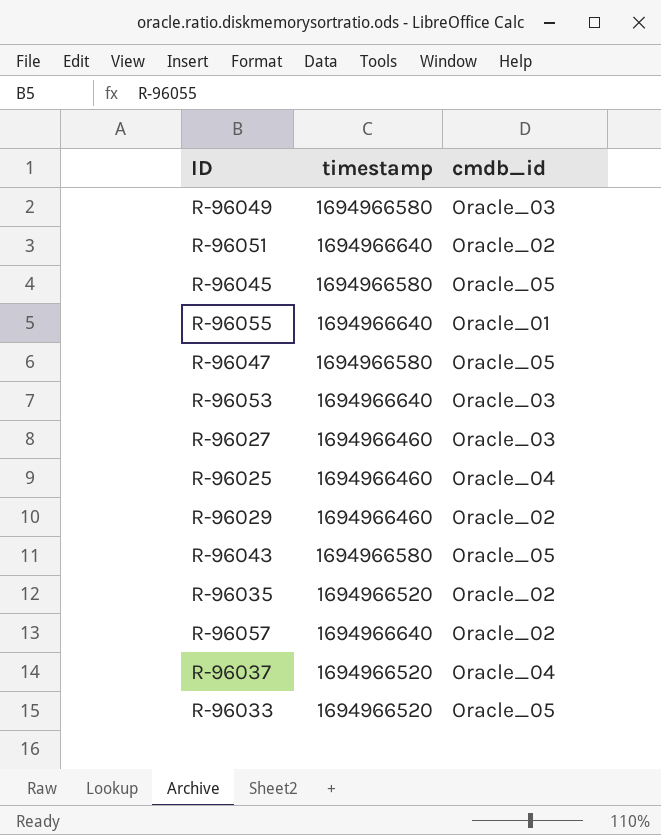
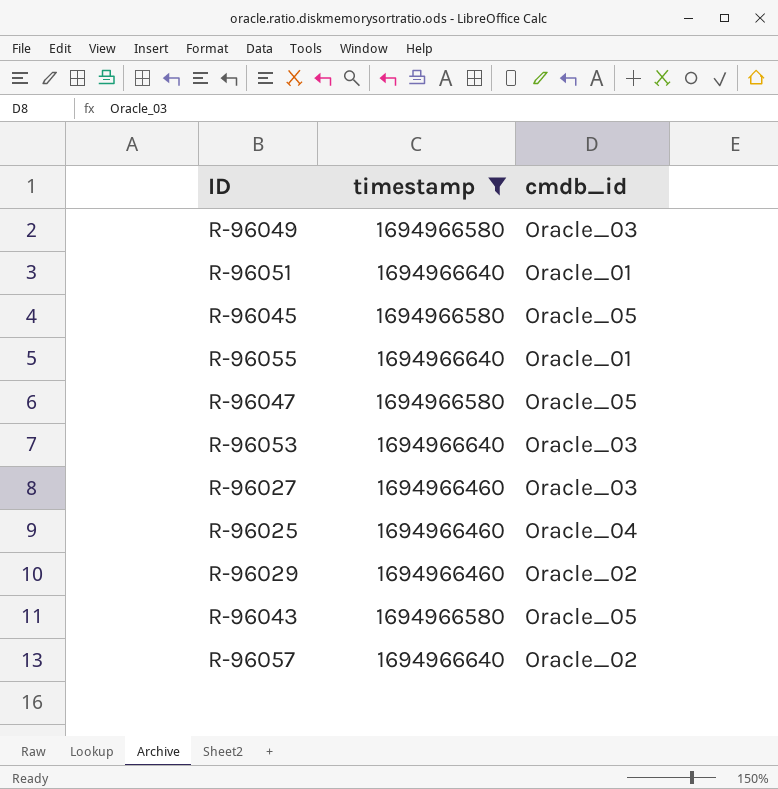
filter: none -> timestamp != 1694966520
R-96051 | cmdb_id: Oracle_02 -> Oracle_01

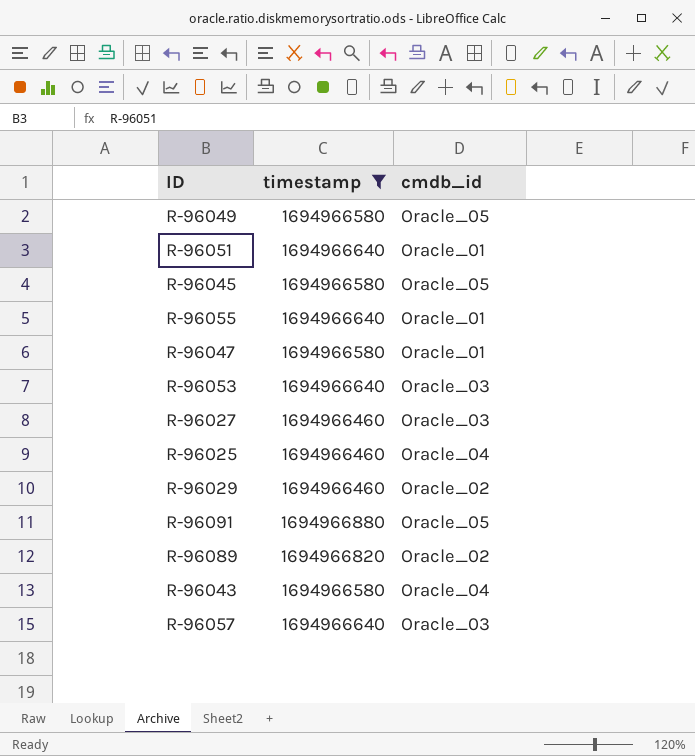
R-96049 | cmdb_id: Oracle_03 -> Oracle_05
R-96047 | cmdb_id: Oracle_05 -> Oracle_01
row R-96091: none -> 1694966880 | Oracle_05
row R-96089: none -> 1694966820 | Oracle_02
R-96043 | cmdb_id: Oracle_05 -> Oracle_04
R-96057 | cmdb_id: Oracle_02 -> Oracle_03

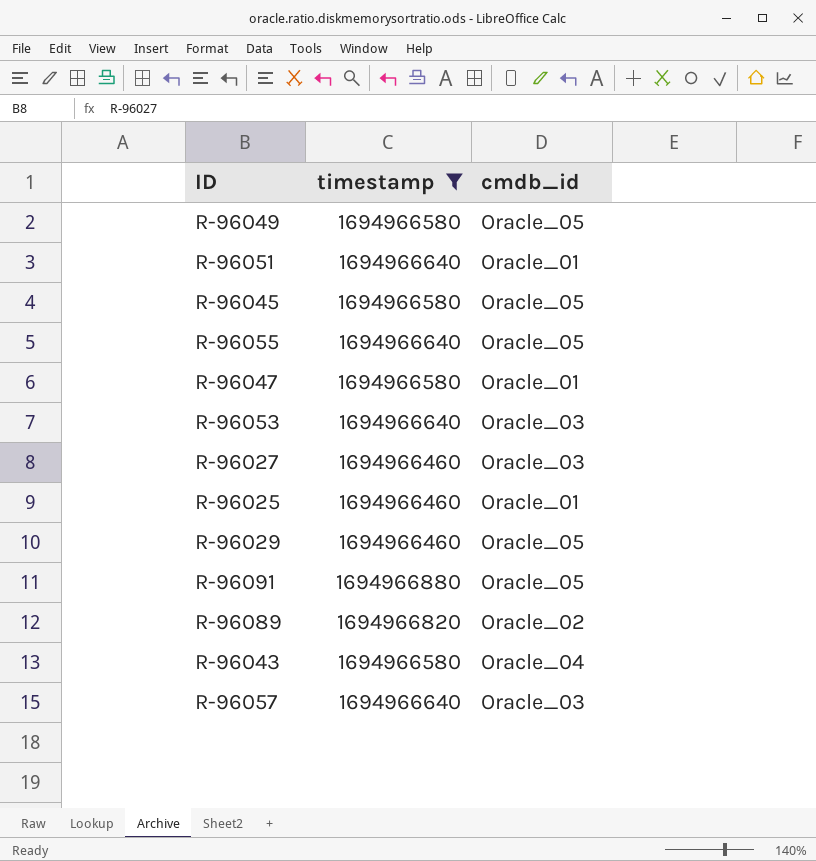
R-96055 | cmdb_id: Oracle_01 -> Oracle_05
R-96025 | cmdb_id: Oracle_04 -> Oracle_01
R-96029 | cmdb_id: Oracle_02 -> Oracle_05

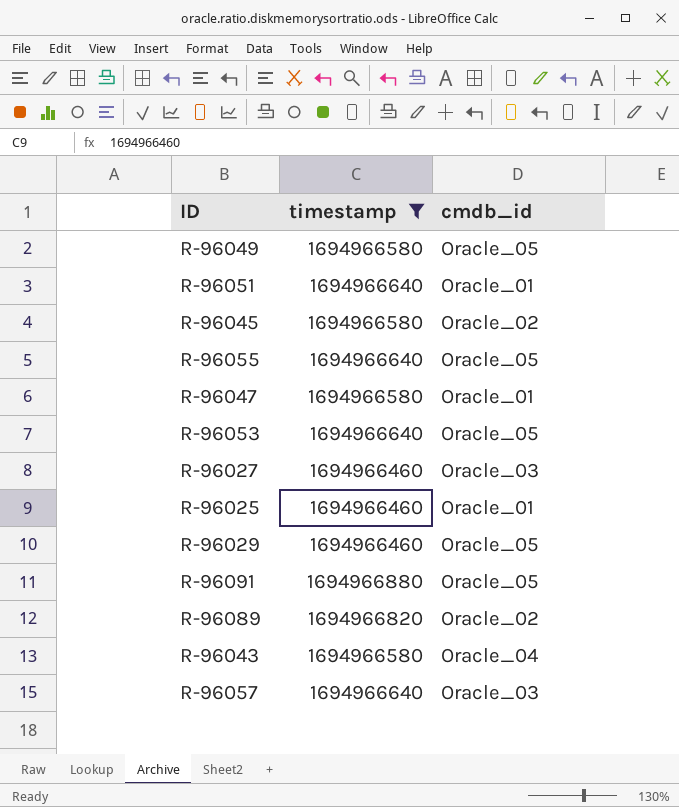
R-96045 | cmdb_id: Oracle_05 -> Oracle_02
R-96053 | cmdb_id: Oracle_03 -> Oracle_05

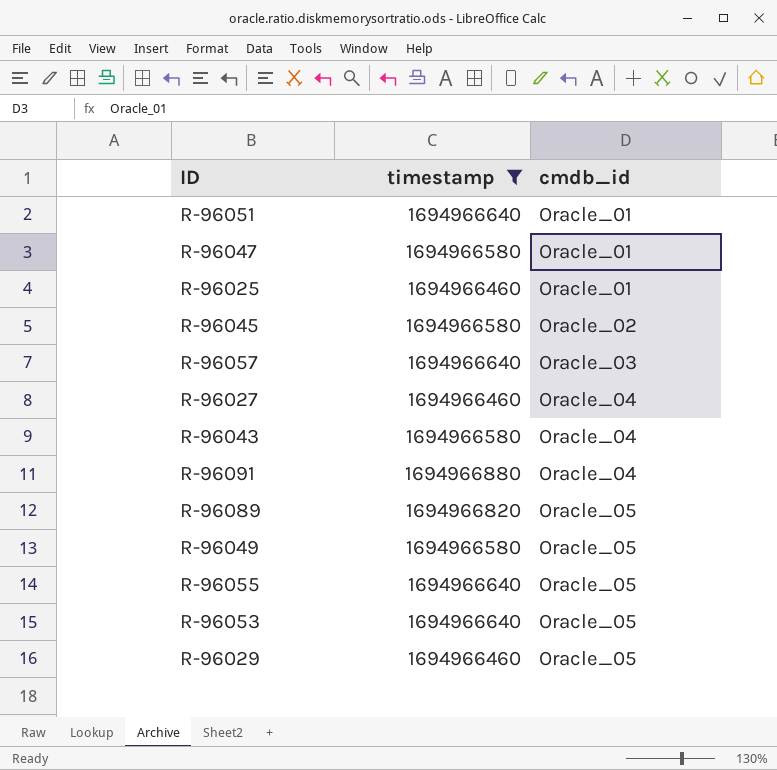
row order: none -> cmdb_id ascending
R-96027 | cmdb_id: Oracle_03 -> Oracle_04
R-96091 | cmdb_id: Oracle_05 -> Oracle_04
R-96089 | cmdb_id: Oracle_02 -> Oracle_05

